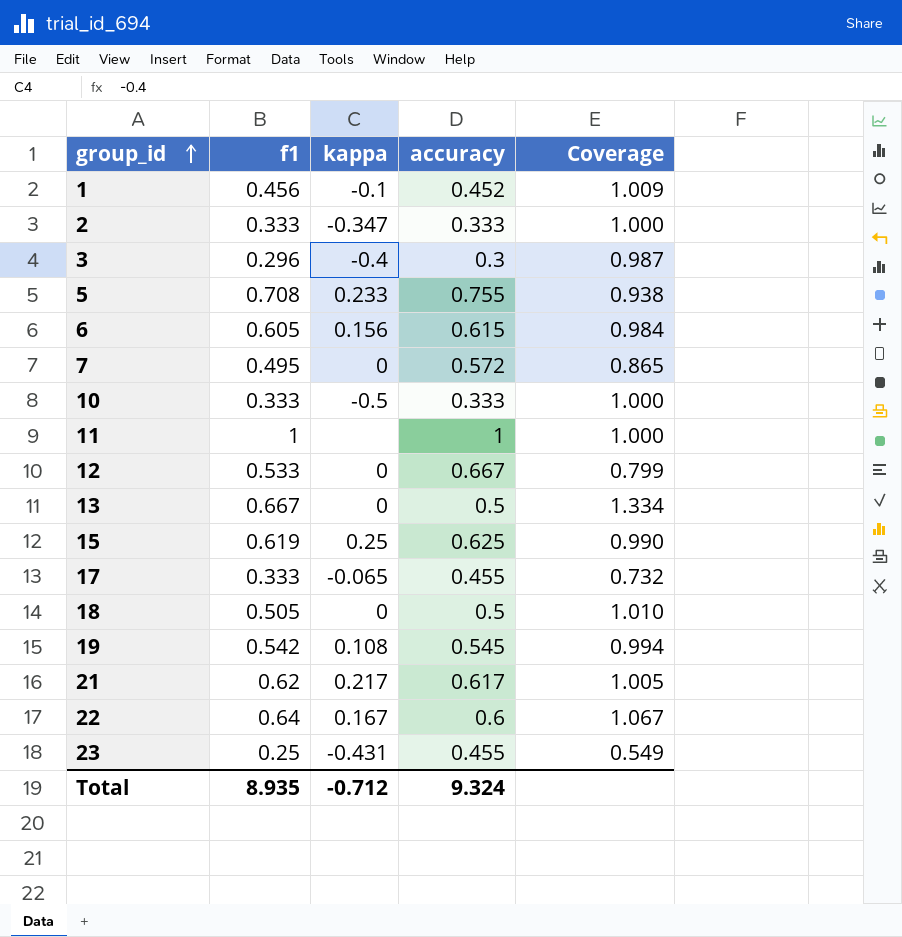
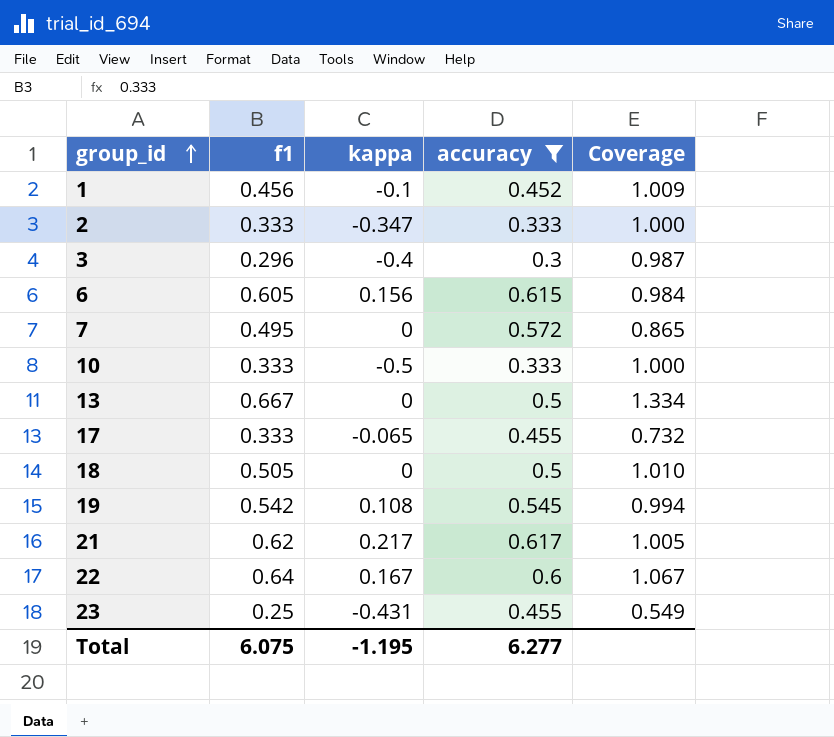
filter: none -> accuracy <= 0.617
Total | f1: 8.935 -> 6.075
Total | kappa: -0.712 -> -1.195
Total | accuracy: 9.324 -> 6.277

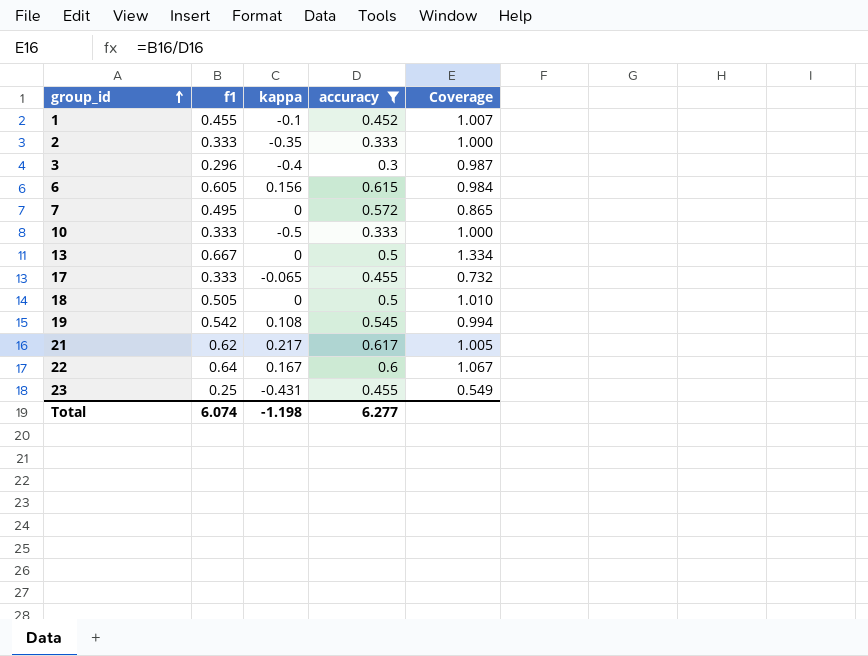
1 | f1: 0.456 -> 0.455
1 | Coverage: 1.009 -> 1.007
2 | kappa: -0.347 -> -0.35
Total | f1: 6.075 -> 6.074
Total | kappa: -1.195 -> -1.198

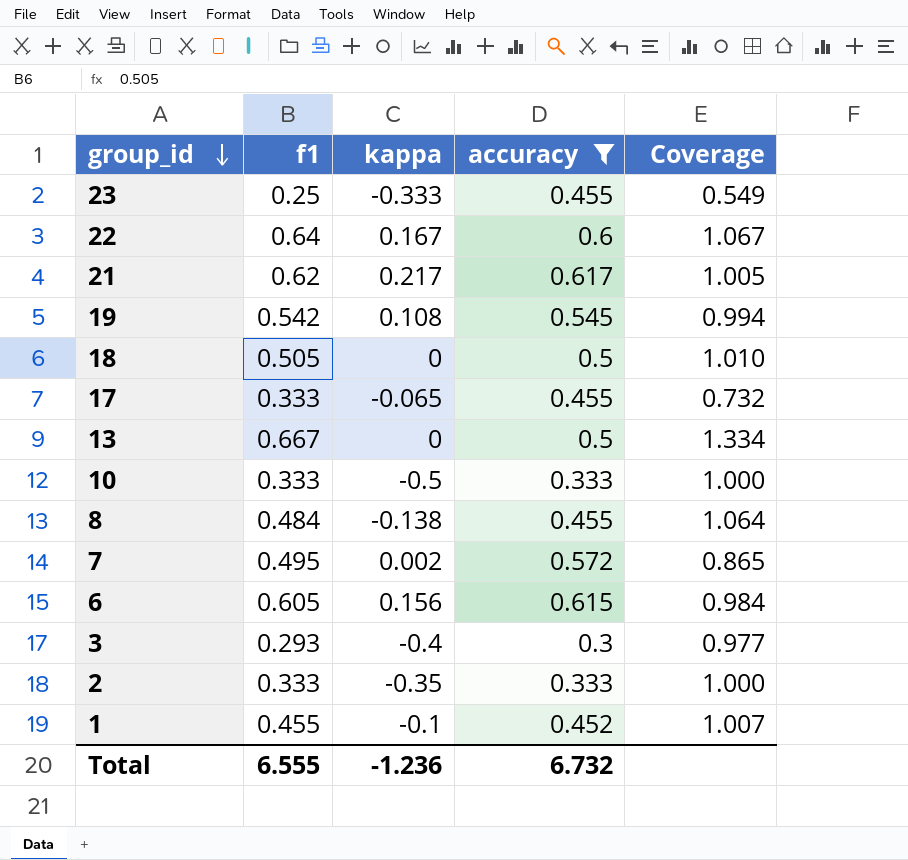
row order: group_id ascending -> group_id descending
23 | kappa: -0.431 -> -0.333
row 8: none -> 0.484 | -0.138 | 0.455 | 1.064
7 | kappa: 0 -> 0.002
3 | f1: 0.296 -> 0.293
3 | Coverage: 0.987 -> 0.977
Total | f1: 6.074 -> 6.555
Total | kappa: -1.198 -> -1.236
Total | accuracy: 6.277 -> 6.732

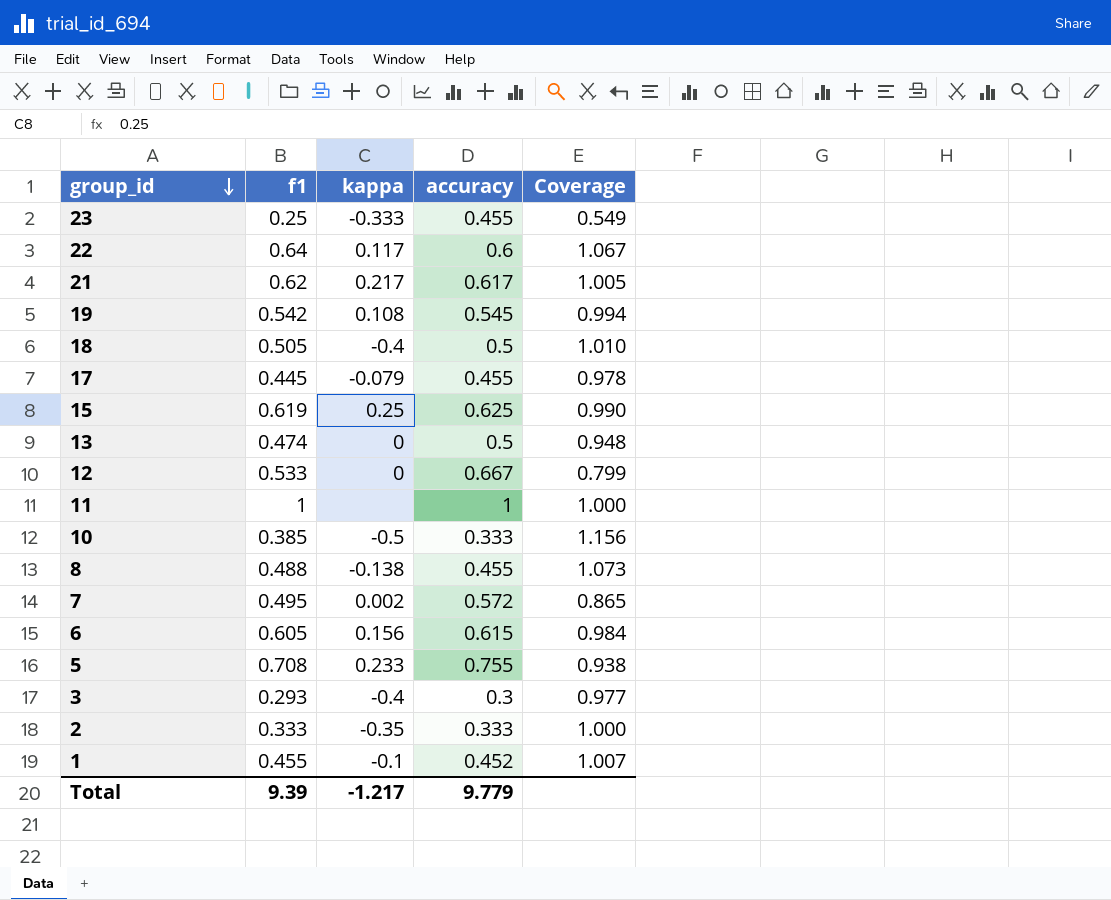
filter: accuracy <= 0.617 -> none
22 | kappa: 0.167 -> 0.117
18 | kappa: 0 -> -0.4
17 | f1: 0.333 -> 0.445
17 | kappa: -0.065 -> -0.079
17 | Coverage: 0.732 -> 0.978
13 | f1: 0.667 -> 0.474
13 | Coverage: 1.334 -> 0.948
10 | f1: 0.333 -> 0.385
10 | Coverage: 1.000 -> 1.156
8 | f1: 0.484 -> 0.488
8 | Coverage: 1.064 -> 1.073
Total | f1: 6.555 -> 9.39
Total | kappa: -1.236 -> -1.217
Total | accuracy: 6.732 -> 9.779

